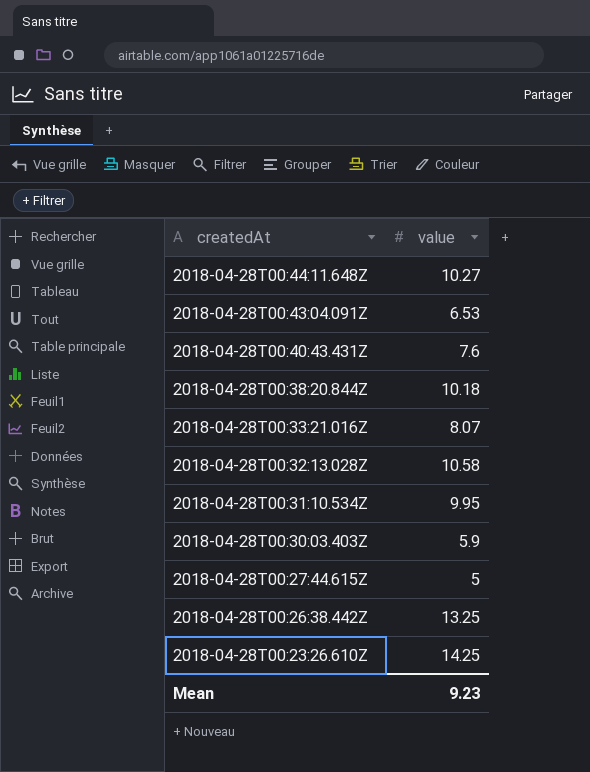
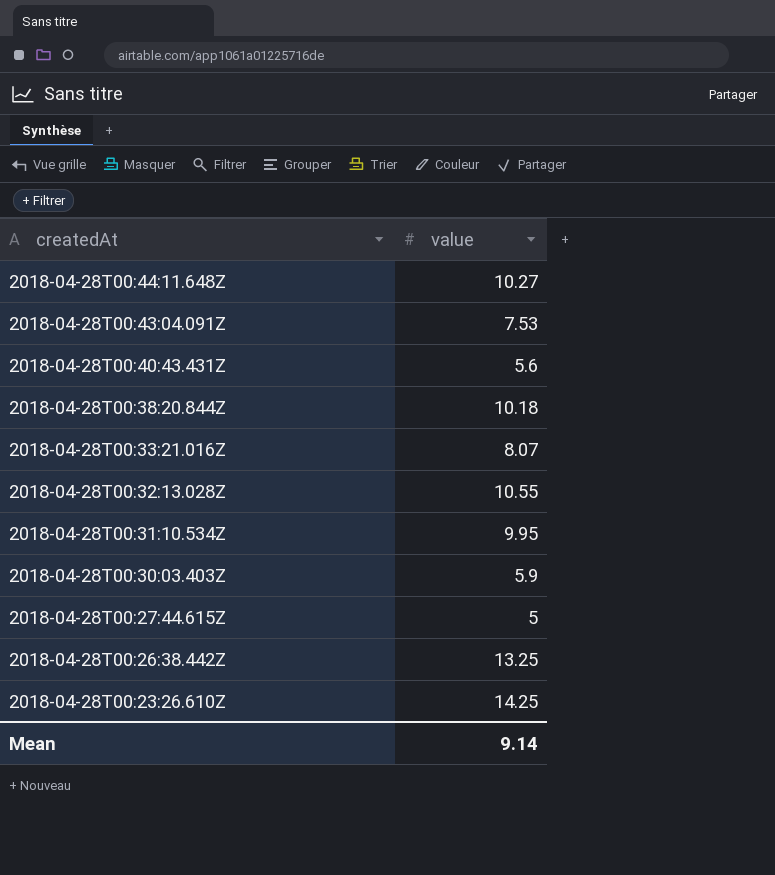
2018-04-28T00:43:04.091Z | value: 6.53 -> 7.53
2018-04-28T00:40:43.431Z | value: 7.6 -> 5.6
2018-04-28T00:32:13.028Z | value: 10.58 -> 10.55
Mean | value: 9.23 -> 9.14

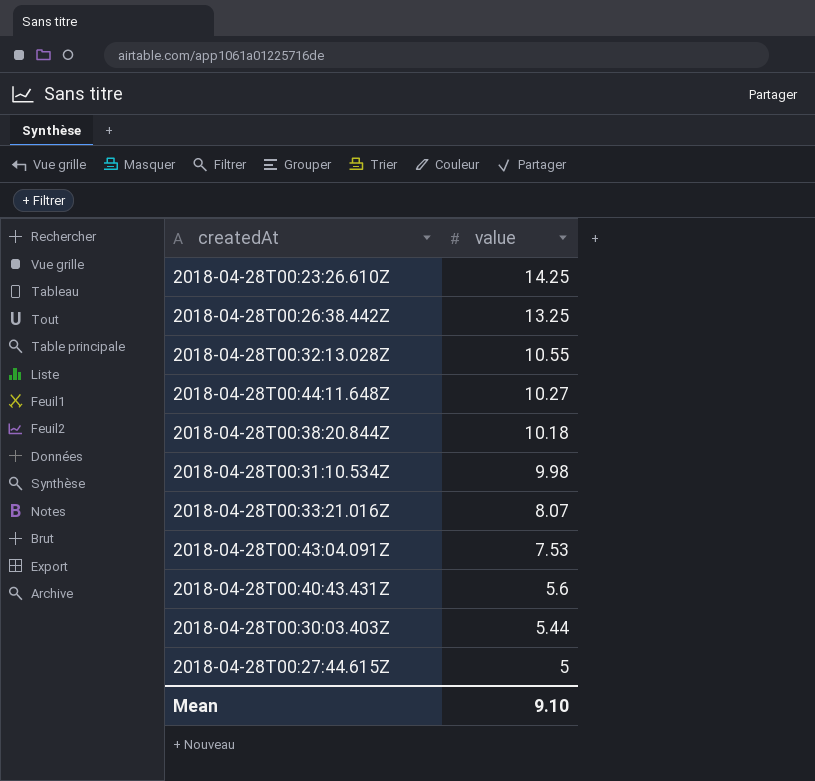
row order: createdAt descending -> value descending
2018-04-28T00:31:10.534Z | value: 9.95 -> 9.98
2018-04-28T00:30:03.403Z | value: 5.9 -> 5.44
Mean | value: 9.14 -> 9.10

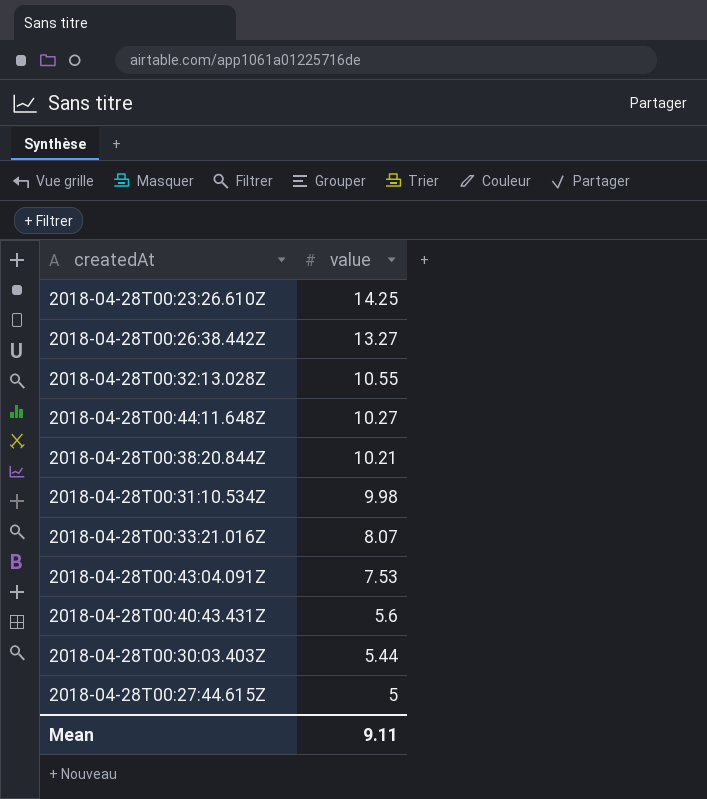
2018-04-28T00:26:38.442Z | value: 13.25 -> 13.27
2018-04-28T00:38:20.844Z | value: 10.18 -> 10.21
Mean | value: 9.10 -> 9.11

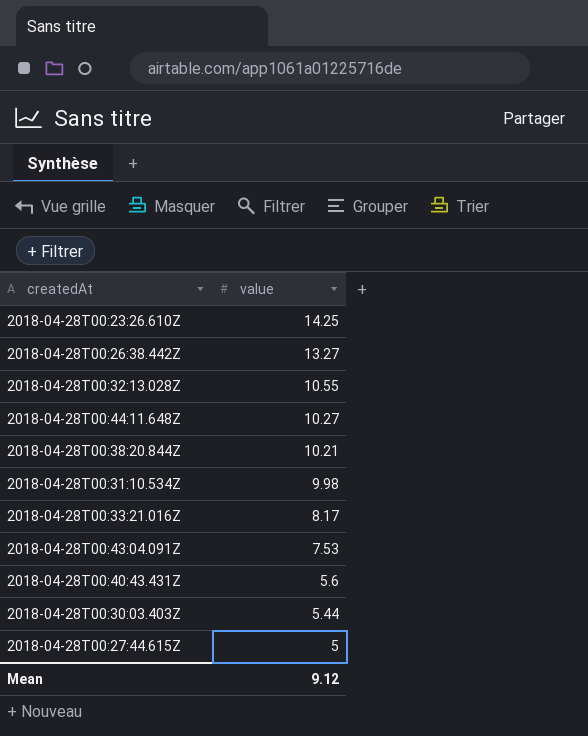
2018-04-28T00:33:21.016Z | value: 8.07 -> 8.17
Mean | value: 9.11 -> 9.12

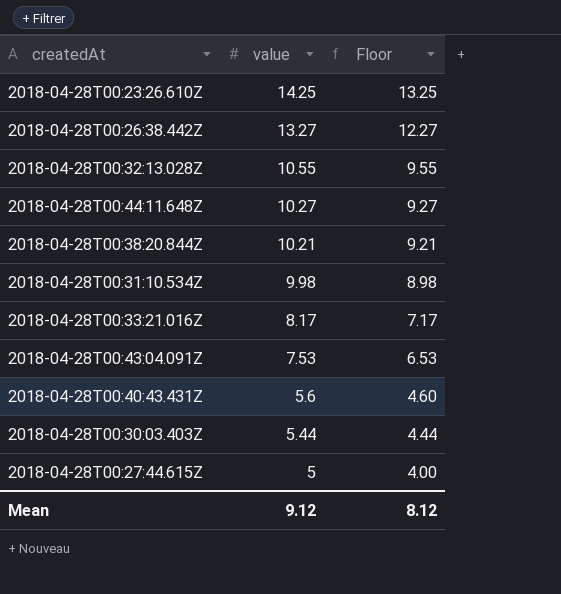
column Floor | formula: none -> [value] - 1

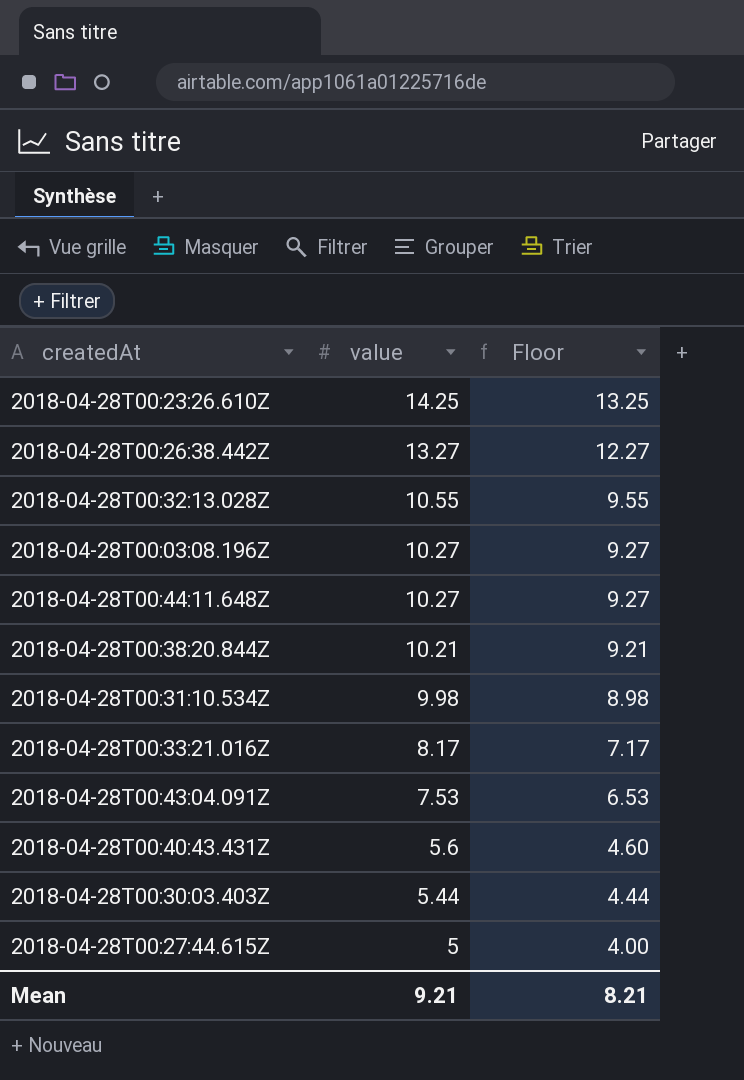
row 2018-04-28T00:03:08.196Z: none -> 10.27 | 9.27
Mean | value: 9.12 -> 9.21
Mean | Floor: 8.12 -> 8.21

